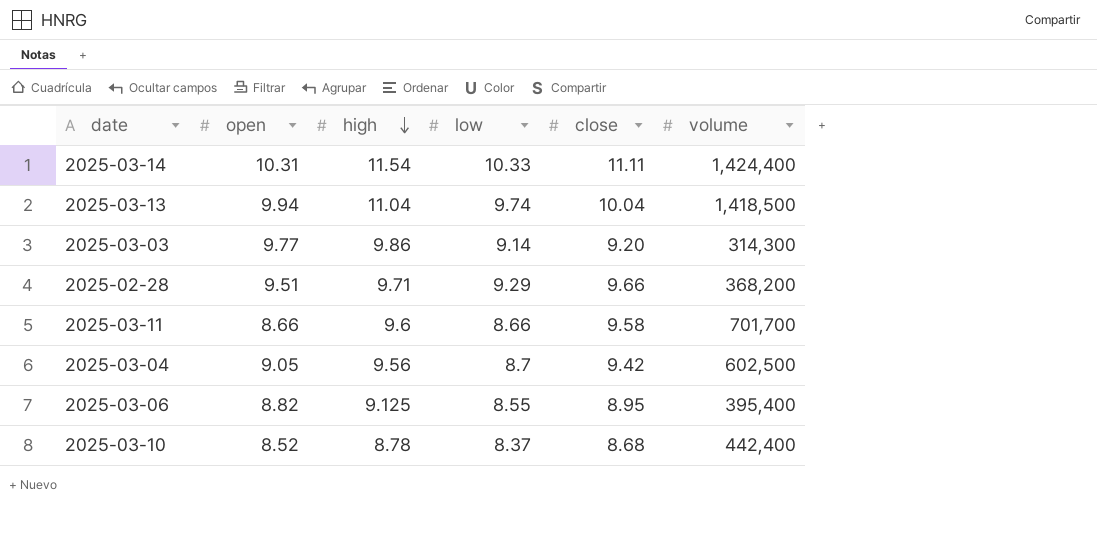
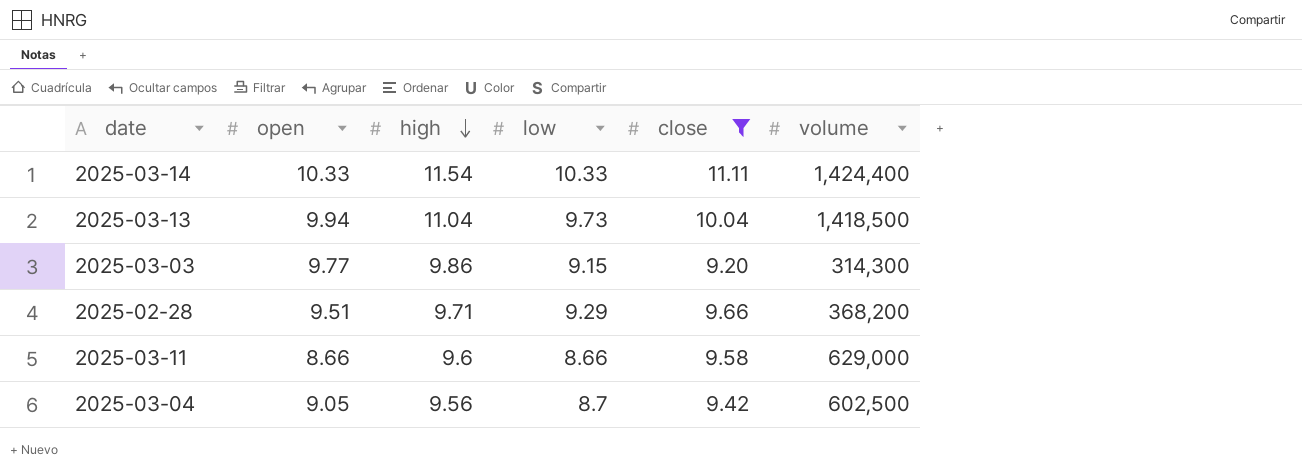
filter: none -> close >= 9.20
2025-03-14 | open: 10.31 -> 10.33
2025-03-13 | low: 9.74 -> 9.73
2025-03-03 | low: 9.14 -> 9.15
2025-03-11 | volume: 701,700 -> 629,000

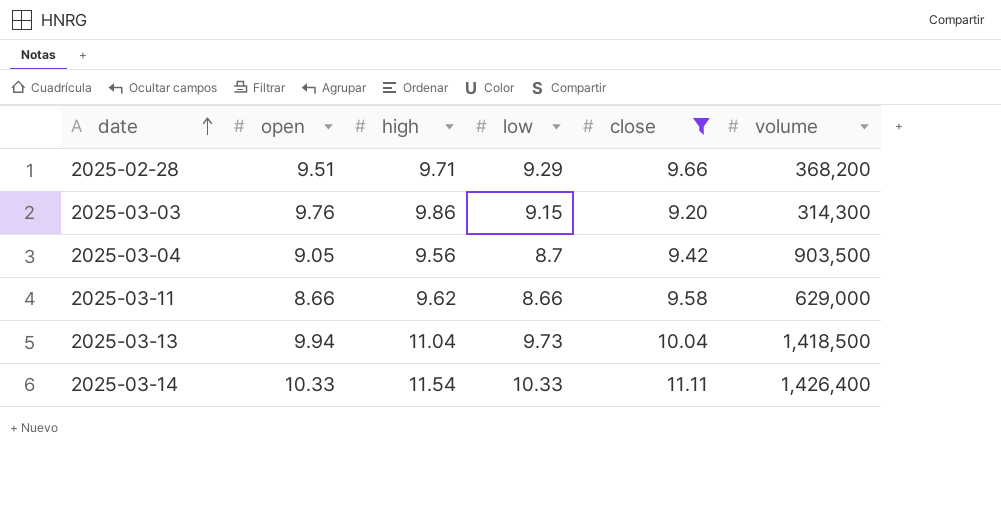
row order: high descending -> date ascending
2025-03-03 | open: 9.77 -> 9.76
2025-03-04 | volume: 602,500 -> 903,500
2025-03-11 | high: 9.6 -> 9.62
2025-03-14 | volume: 1,424,400 -> 1,426,400

